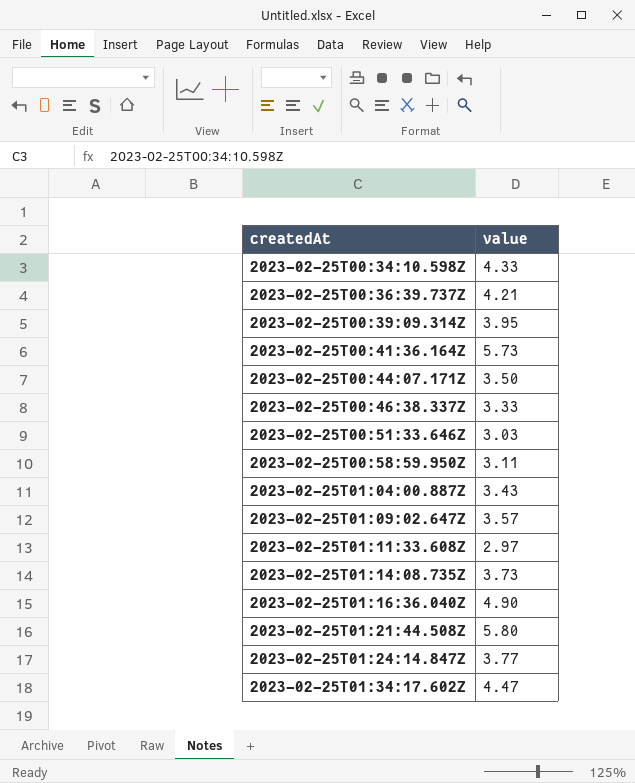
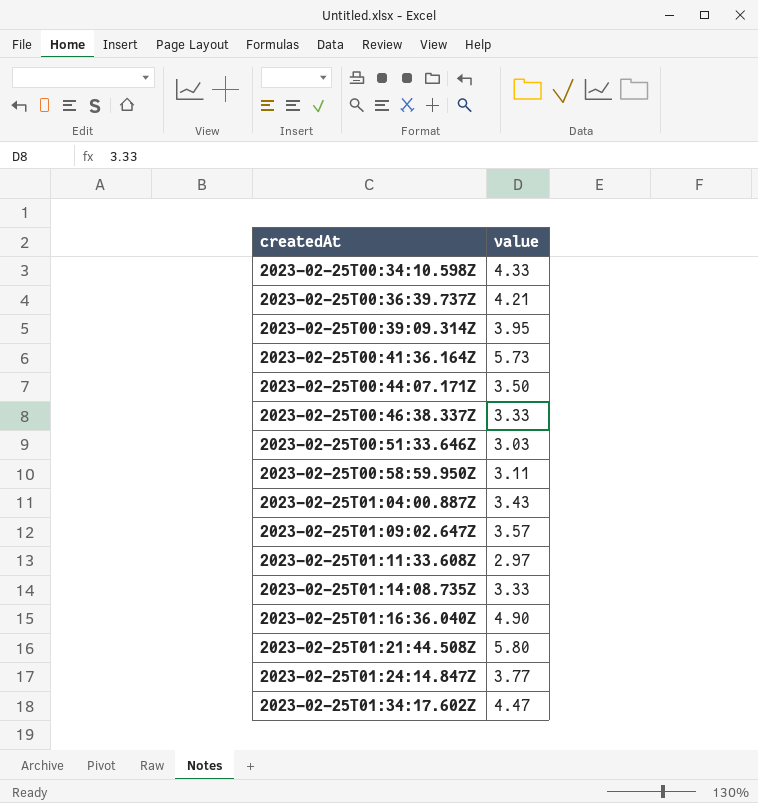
2023-02-25T01:14:08.735Z | value: 3.73 -> 3.33

